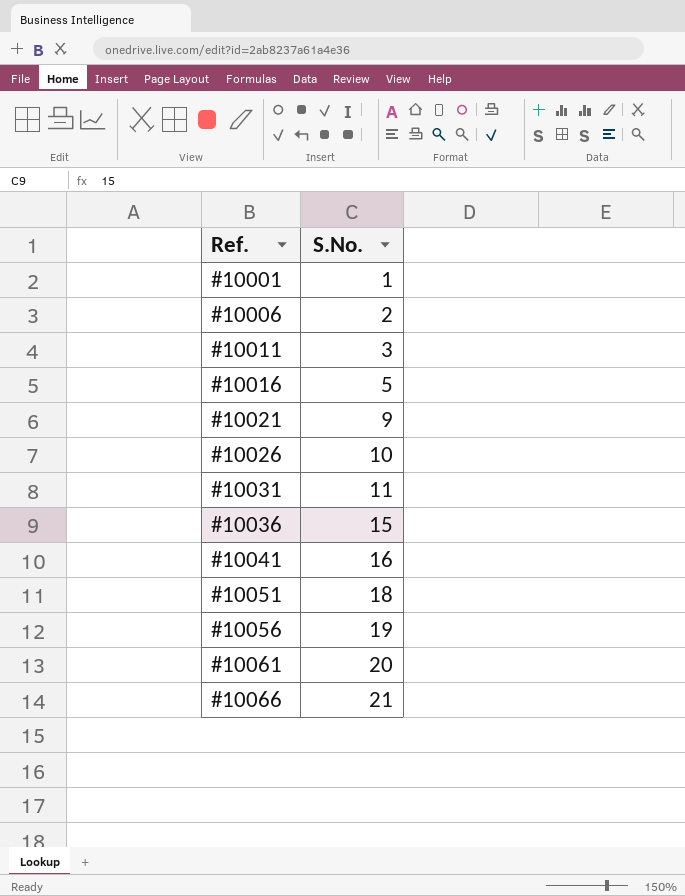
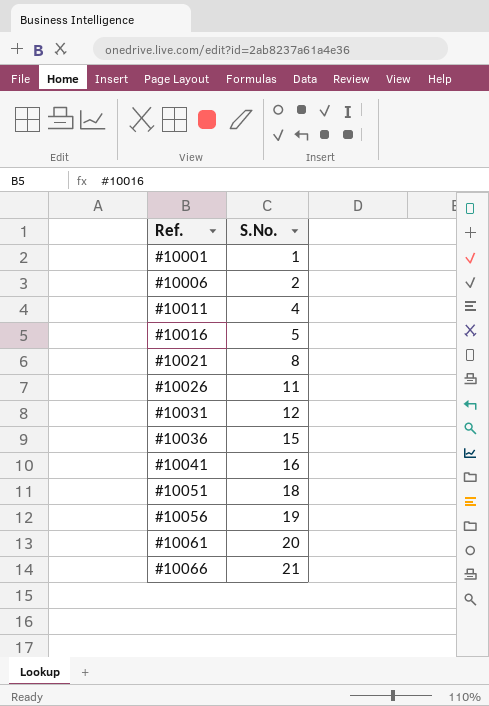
#10011 | S.No.: 3 -> 4
#10021 | S.No.: 9 -> 8
#10026 | S.No.: 10 -> 11
#10031 | S.No.: 11 -> 12

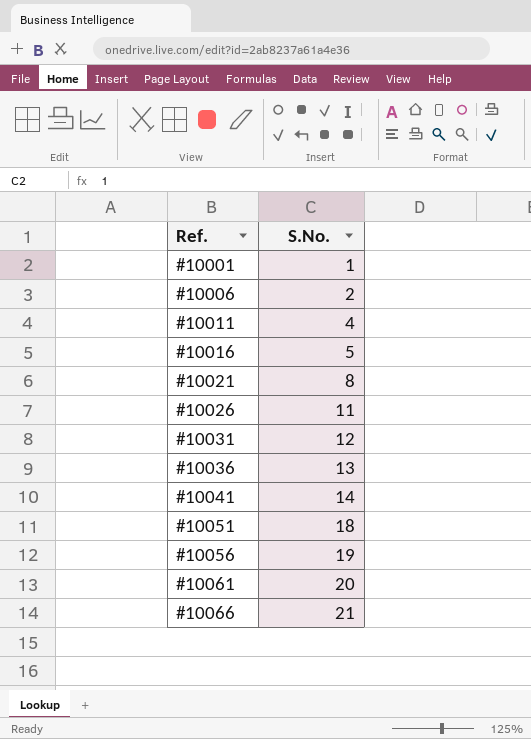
#10036 | S.No.: 15 -> 13
#10041 | S.No.: 16 -> 14

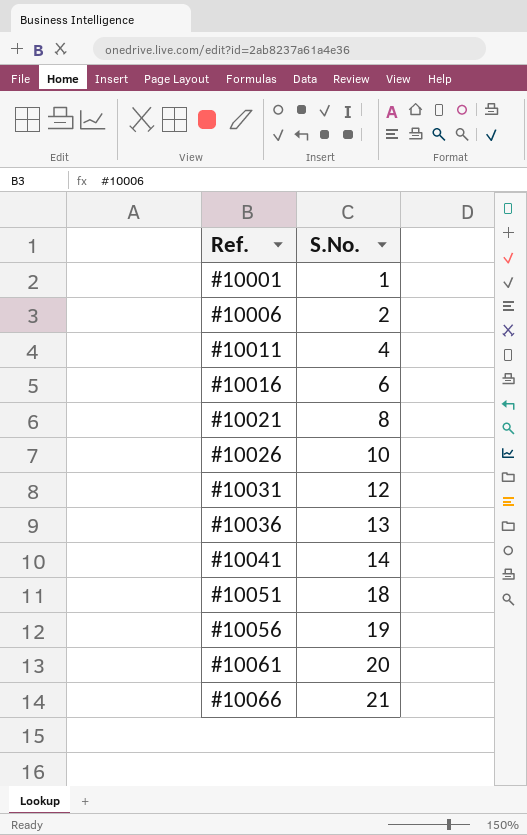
#10016 | S.No.: 5 -> 6
#10026 | S.No.: 11 -> 10

